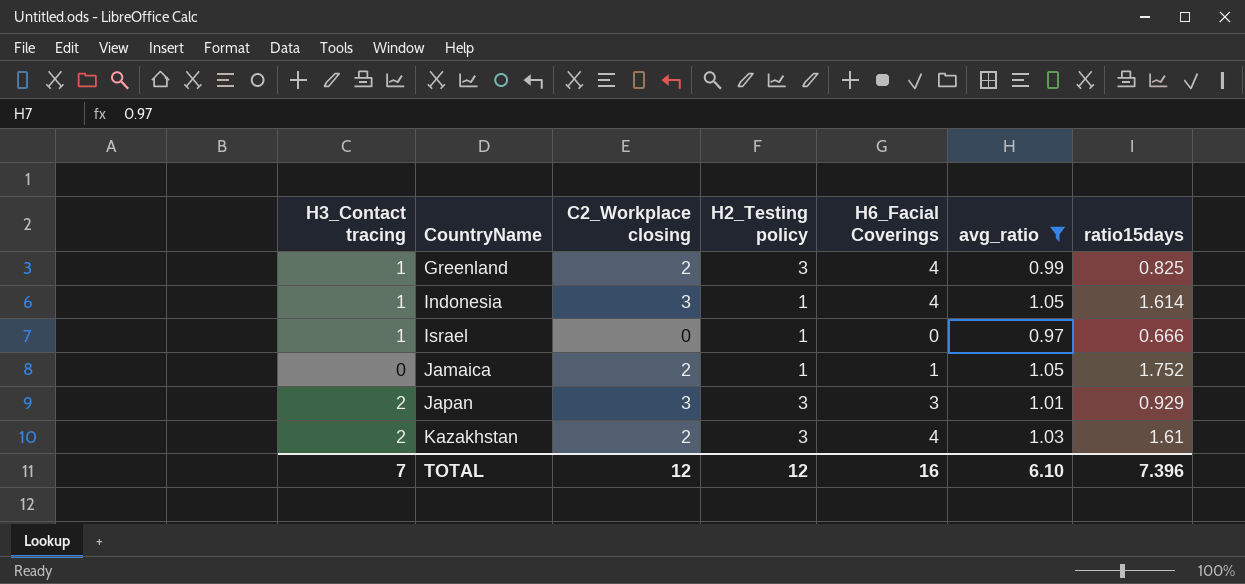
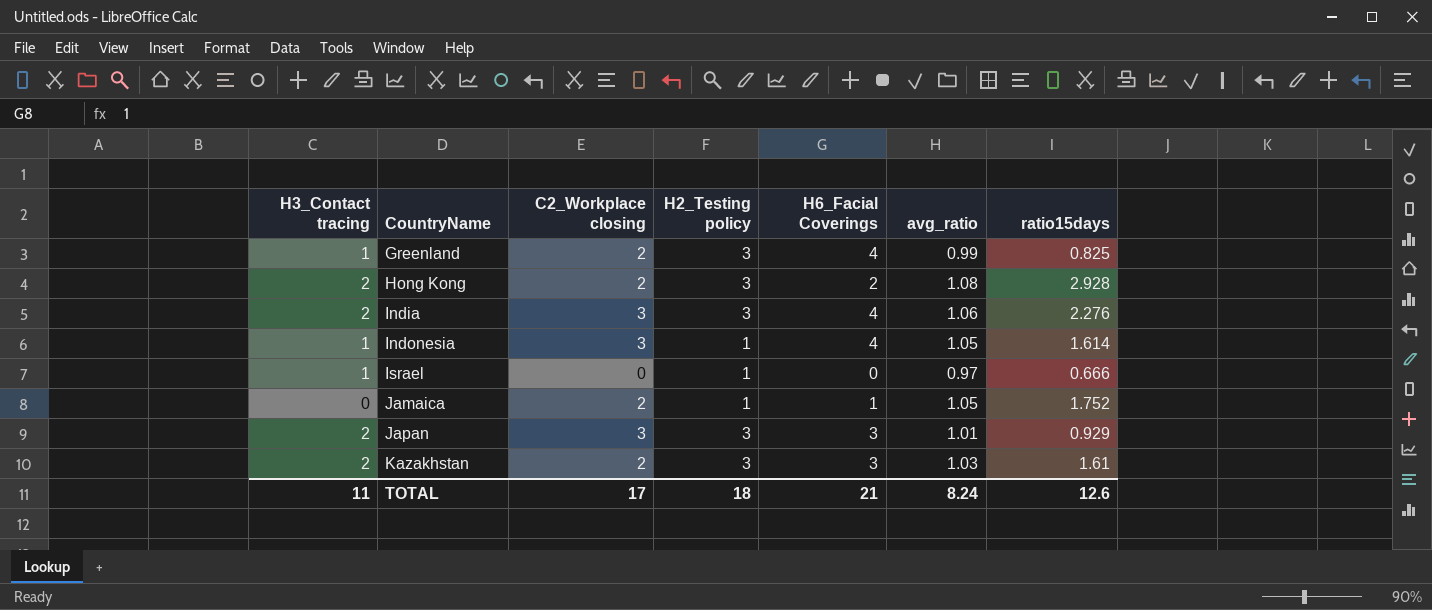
filter: avg_ratio <= 1.05 -> none
Kazakhstan | H6_Facial Coverings: 4 -> 3
TOTAL | H3_Contact tracing: 7 -> 11
TOTAL | C2_Workplace closing: 12 -> 17
TOTAL | H2_Testing policy: 12 -> 18
TOTAL | H6_Facial Coverings: 16 -> 21
TOTAL | avg_ratio: 6.10 -> 8.24
TOTAL | ratio15days: 7.396 -> 12.6

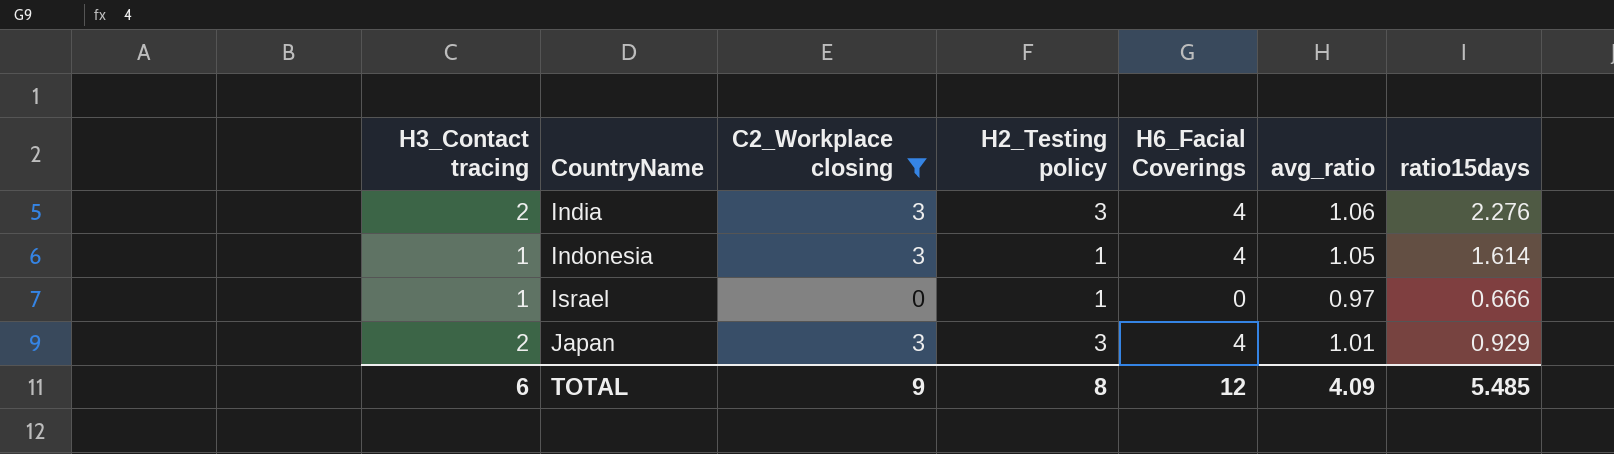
filter: none -> C2_Workplace closing != 2
Japan | H6_Facial Coverings: 3 -> 4
TOTAL | H3_Contact tracing: 11 -> 6
TOTAL | C2_Workplace closing: 17 -> 9
TOTAL | H2_Testing policy: 18 -> 8
TOTAL | H6_Facial Coverings: 21 -> 12
TOTAL | avg_ratio: 8.24 -> 4.09
TOTAL | ratio15days: 12.6 -> 5.485

